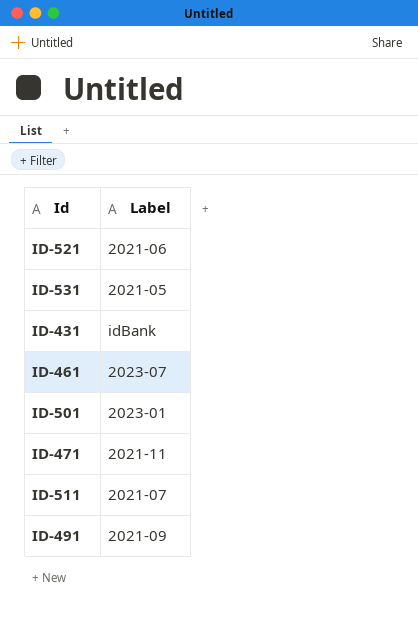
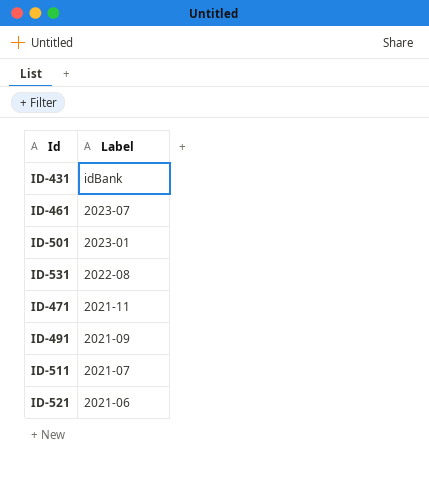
row order: none -> Label descending
ID-531 | Label: 2021-05 -> 2022-08

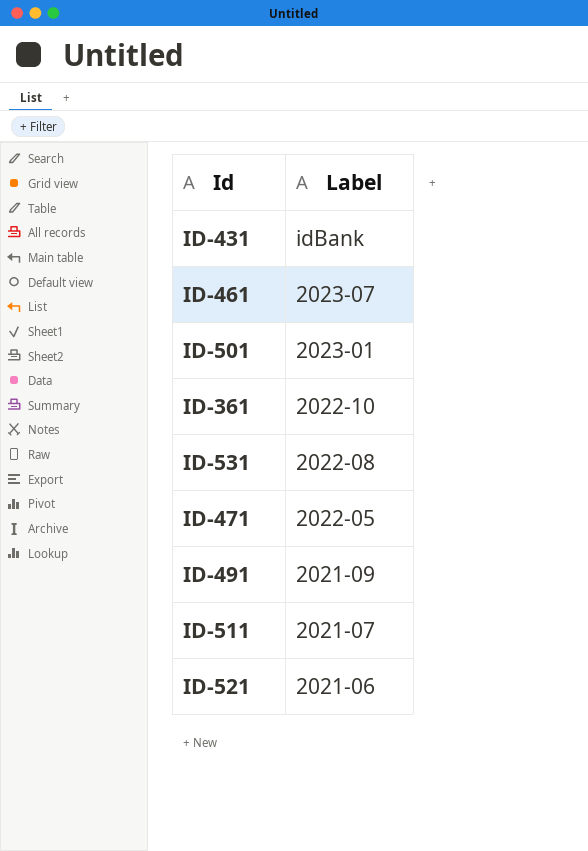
row ID-361: none -> 2022-10
ID-471 | Label: 2021-11 -> 2022-05

